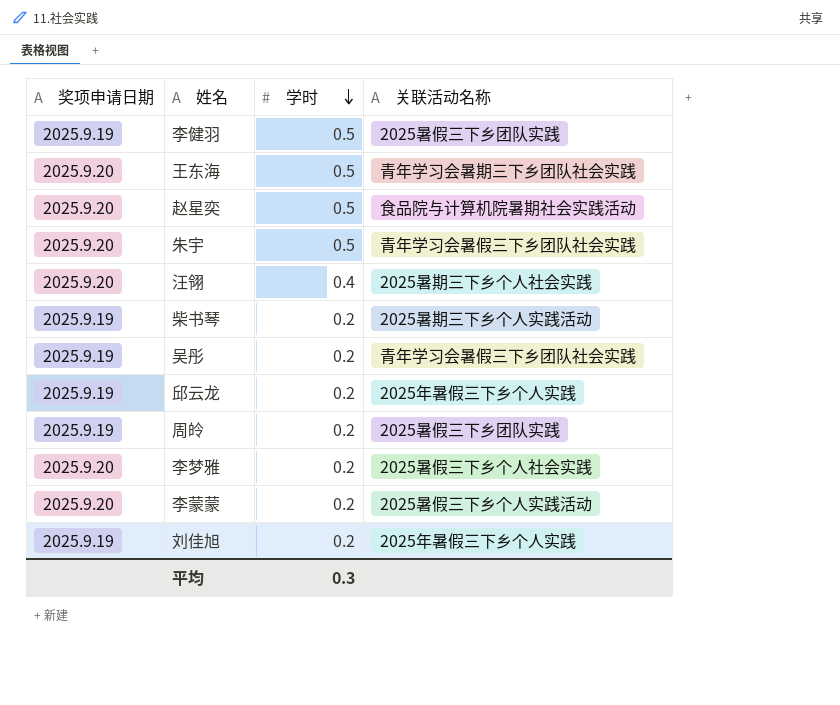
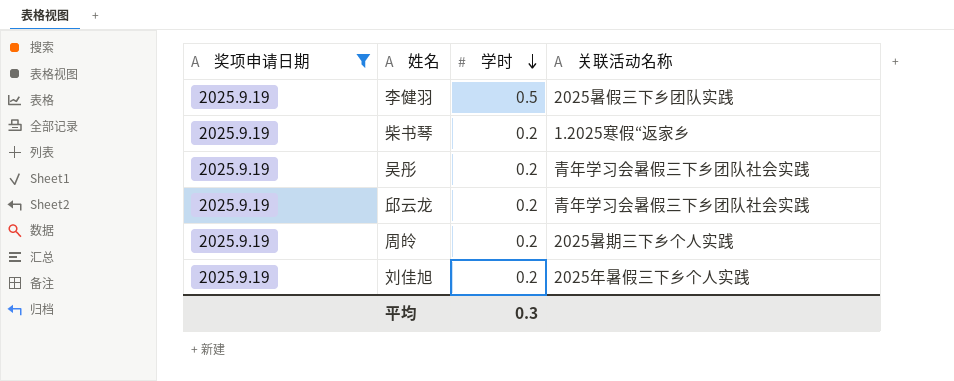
filter: none -> 奖项申请日期 = 2025.9.19
柴书琴 | 关联活动名称: 2025暑期三下乡个人实践活动 -> 1.2025寒假“返家乡
邱云龙 | 关联活动名称: 2025年暑假三下乡个人实践 -> 青年学习会暑假三下乡团队社会实践
周皊 | 关联活动名称: 2025暑假三下乡团队实践 -> 2025暑期三下乡个人实践

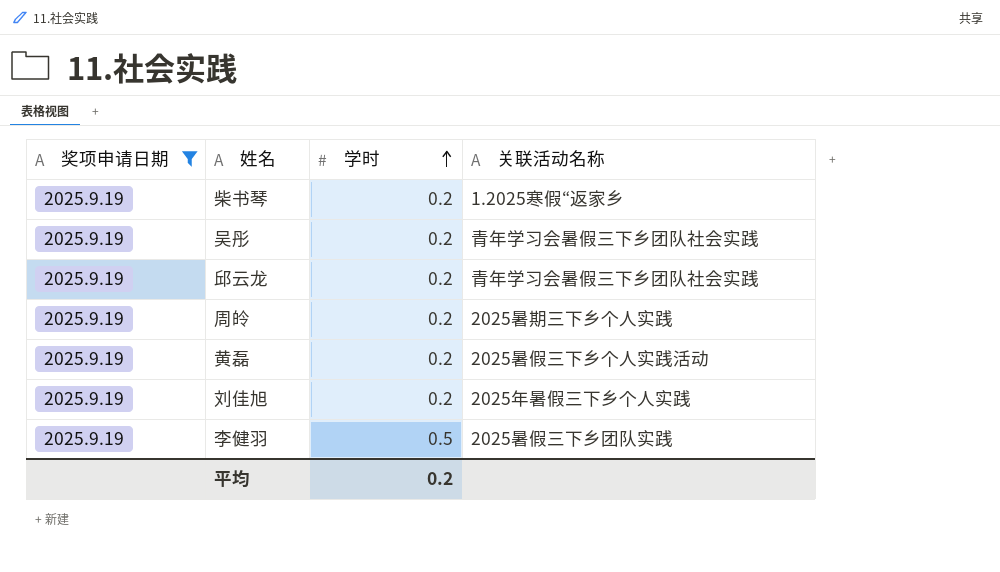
row order: 学时 descending -> 学时 ascending
row 黄磊: none -> 2025.9.19 | 0.2 | 2025暑假三下乡个人实践活动
平均 | 学时: 0.3 -> 0.2

